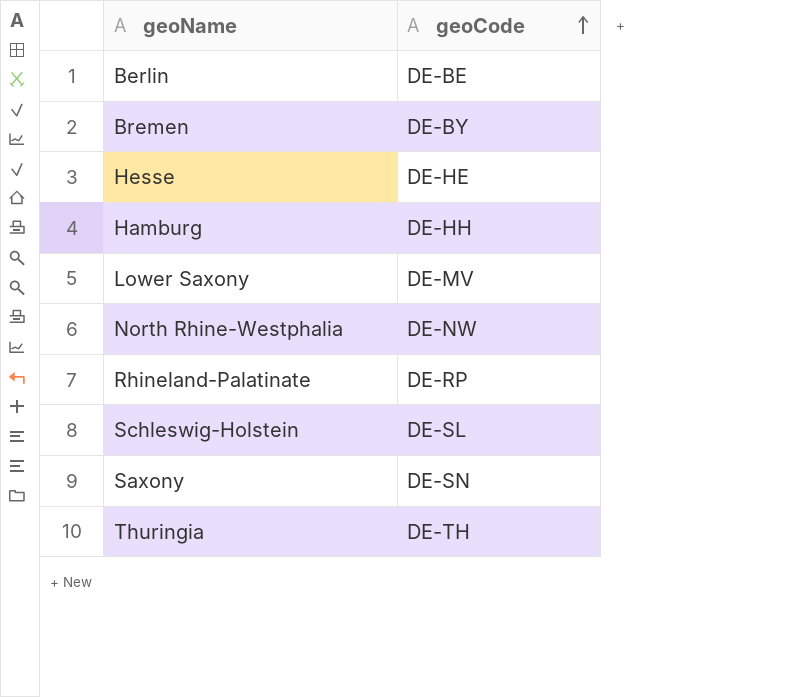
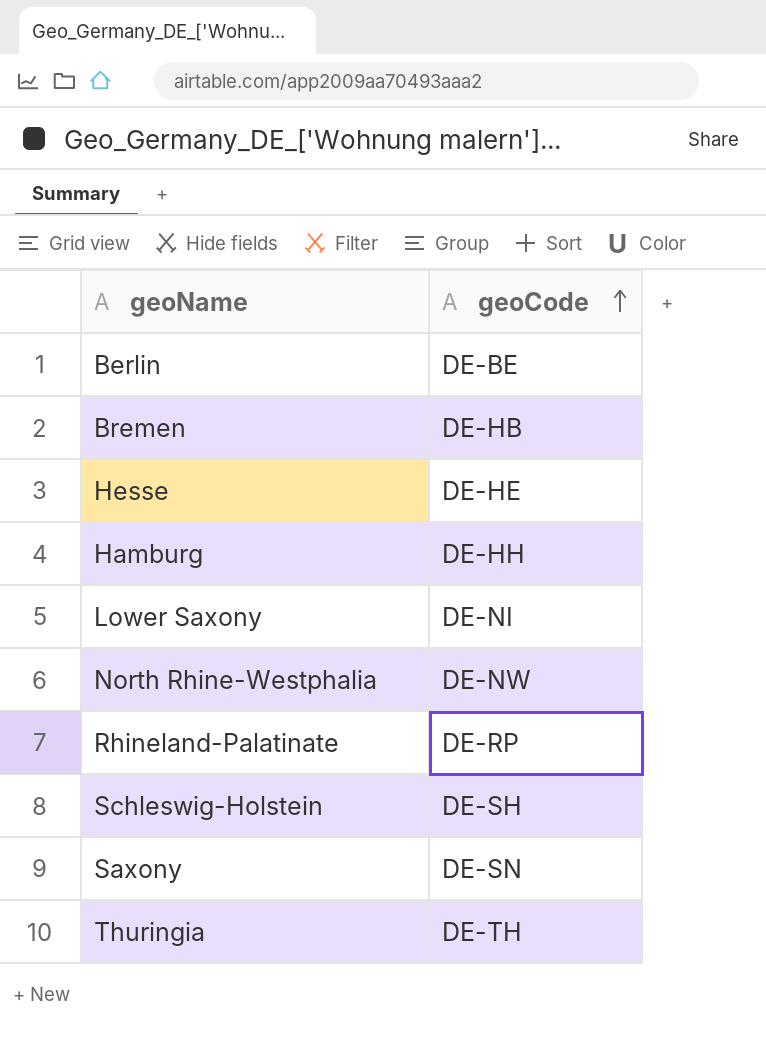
Bremen | geoCode: DE-BY -> DE-HB
Lower Saxony | geoCode: DE-MV -> DE-NI
Schleswig-Holstein | geoCode: DE-SL -> DE-SH

